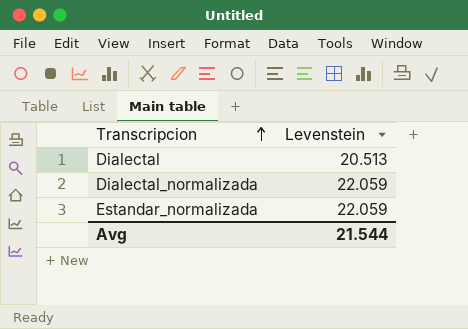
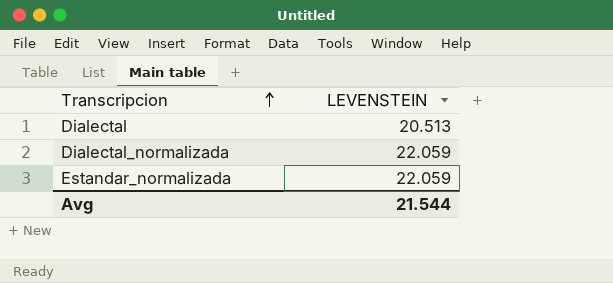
column name: Levenstein -> LEVENSTEIN

